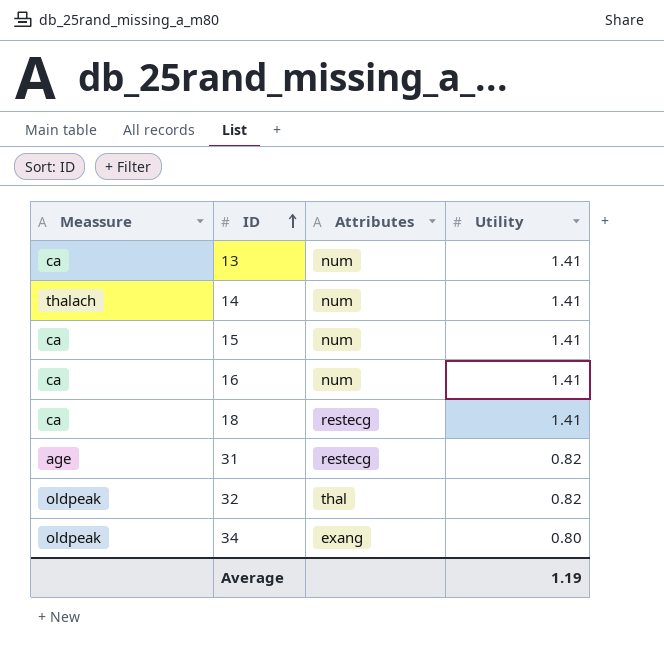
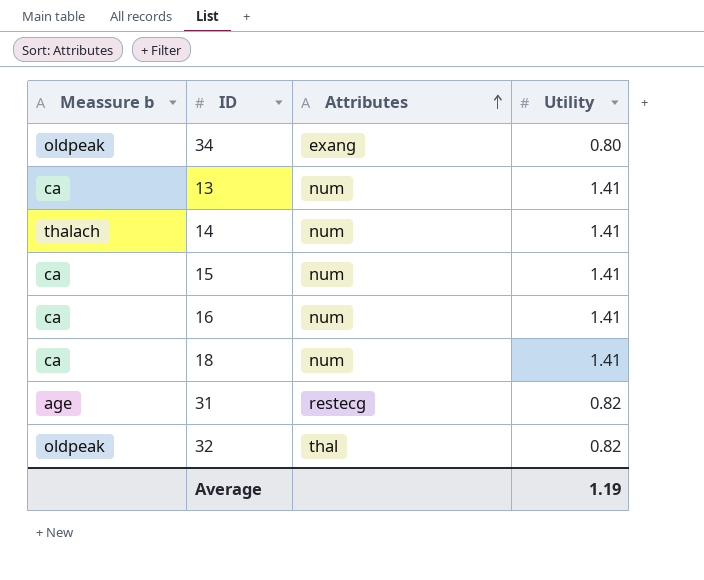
row order: ID ascending -> Attributes ascending
column name: Meassure -> Meassure b
18 | Attributes: restecg -> num

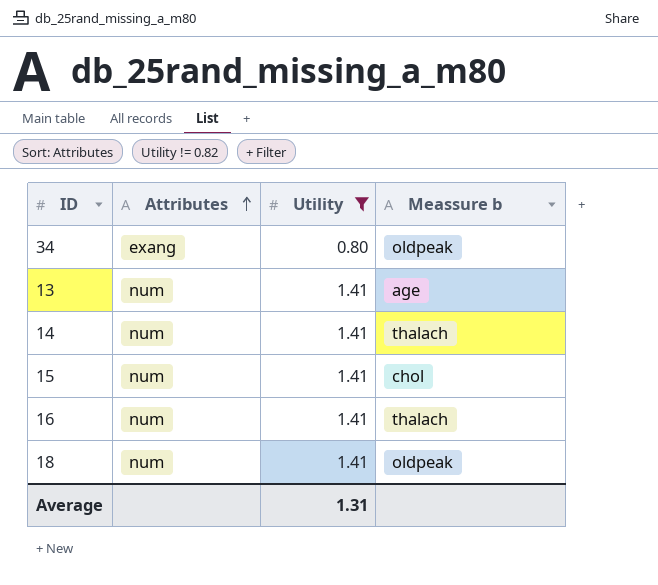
filter: none -> Utility != 0.82
column Meassure b | position: 1 -> 4
13 | Meassure b: ca -> age
15 | Meassure b: ca -> chol
16 | Meassure b: ca -> thalach
18 | Meassure b: ca -> oldpeak
Average | Utility: 1.19 -> 1.31

